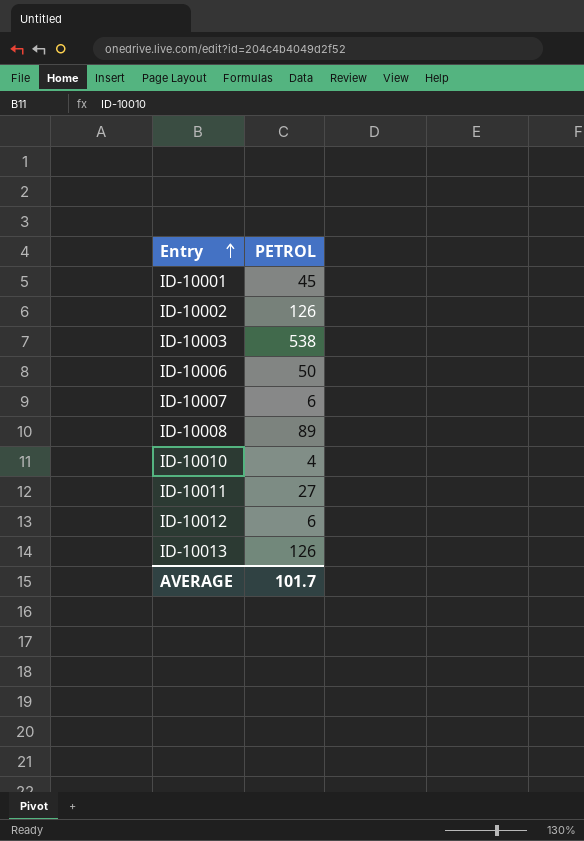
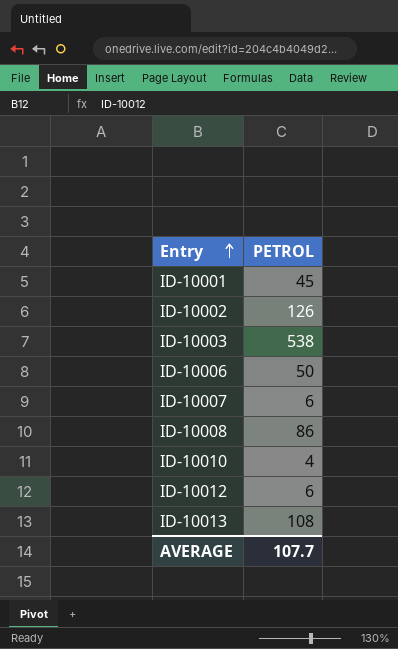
row ID-10011: 27 -> none
ID-10008 | PETROL: 89 -> 86
ID-10013 | PETROL: 126 -> 108
AVERAGE | PETROL: 101.7 -> 107.7

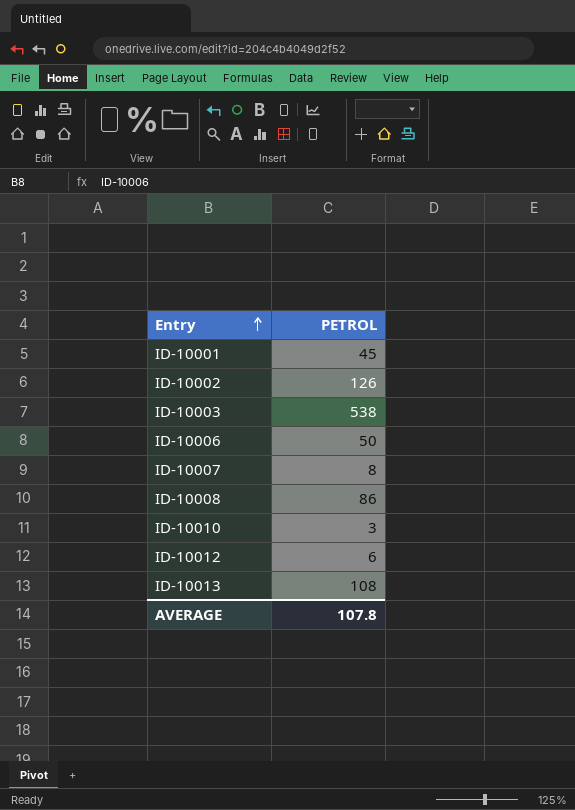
ID-10007 | PETROL: 6 -> 8
ID-10010 | PETROL: 4 -> 3
AVERAGE | PETROL: 107.7 -> 107.8

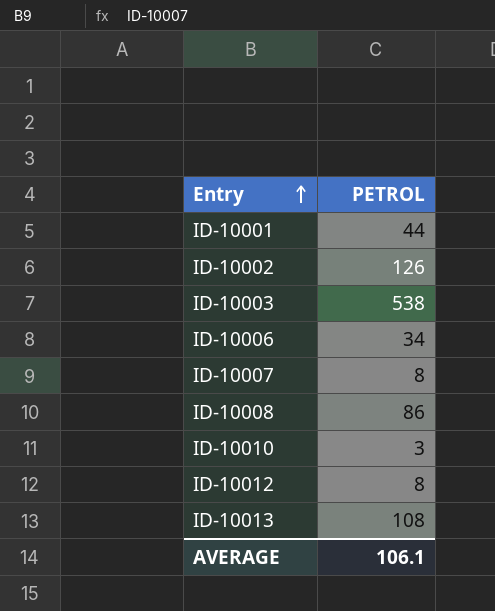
ID-10001 | PETROL: 45 -> 44
ID-10006 | PETROL: 50 -> 34
ID-10012 | PETROL: 6 -> 8
AVERAGE | PETROL: 107.8 -> 106.1

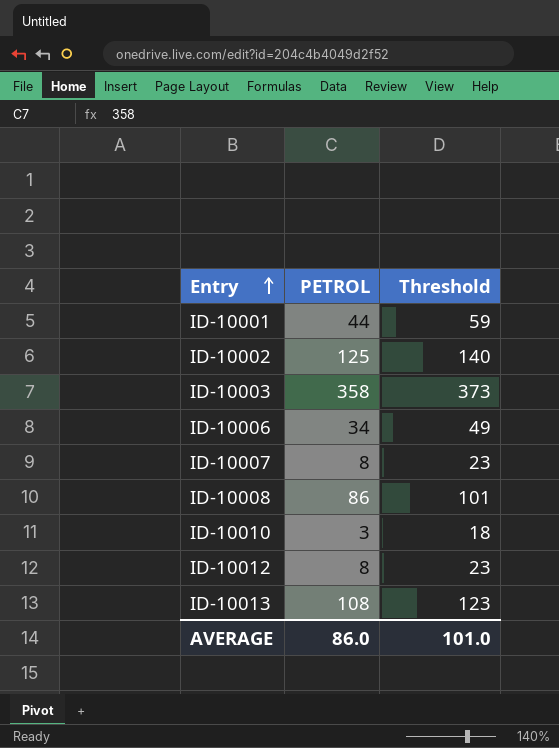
column Threshold | formula: none -> [PETROL] + 15
ID-10002 | PETROL: 126 -> 125
ID-10003 | PETROL: 538 -> 358
AVERAGE | PETROL: 106.1 -> 86.0

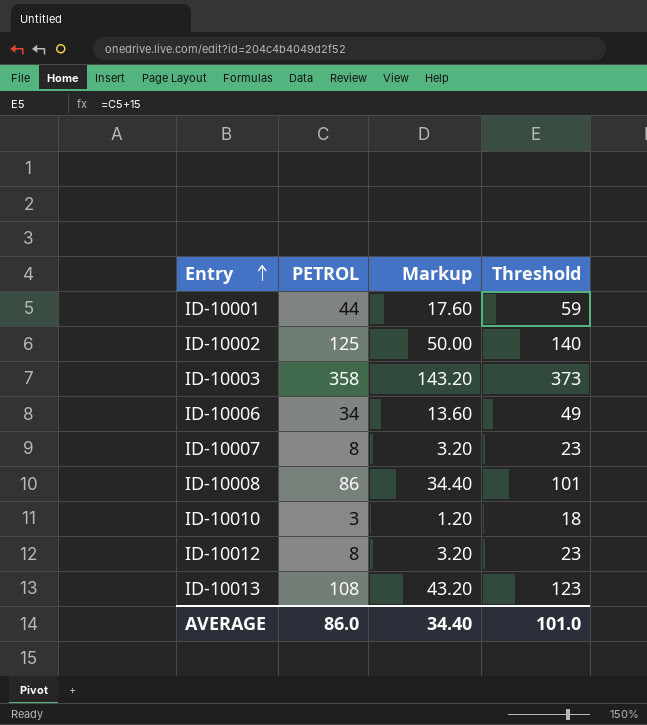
column Markup | formula: none -> [PETROL] * 0.4

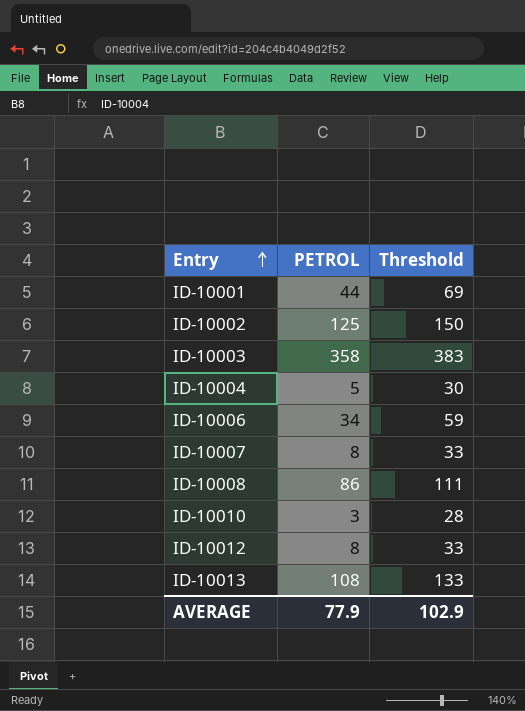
column Markup | formula: [PETROL] * 0.4 -> none
column Threshold | formula: [PETROL] + 15 -> [PETROL] + 25
row ID-10004: none -> 5 | 30
AVERAGE | PETROL: 86.0 -> 77.9
AVERAGE | Threshold: 101.0 -> 102.9

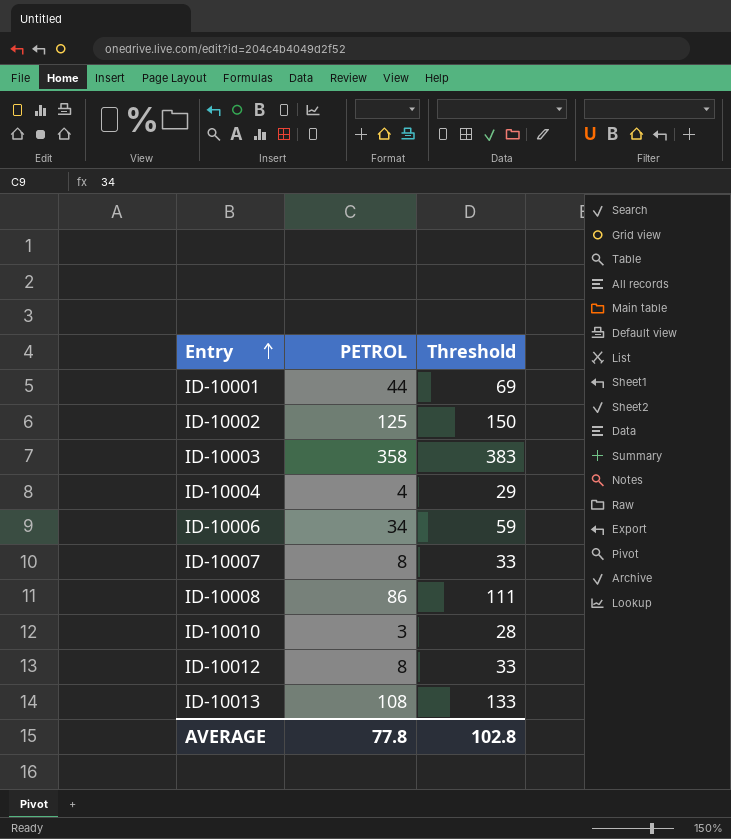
ID-10004 | PETROL: 5 -> 4
ID-10004 | Threshold: 30 -> 29
AVERAGE | PETROL: 77.9 -> 77.8
AVERAGE | Threshold: 102.9 -> 102.8

